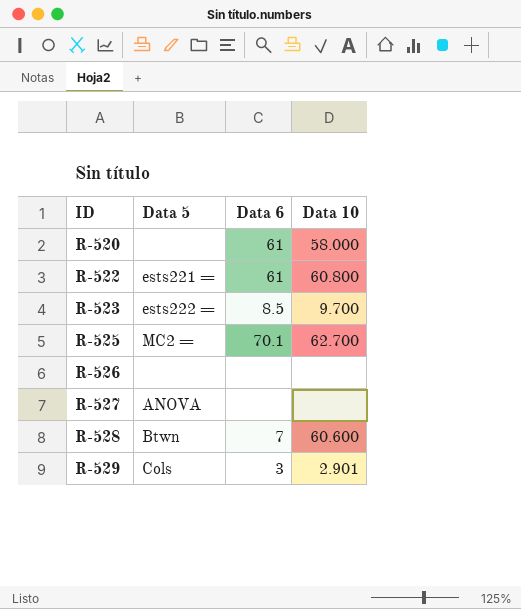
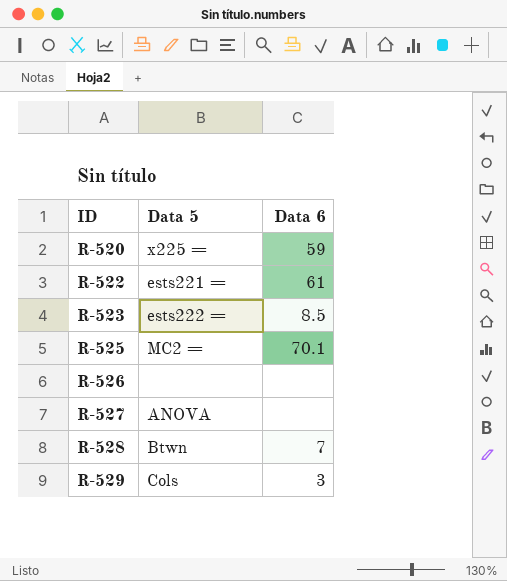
column Data 10 | position: 4 -> none
R-520 | Data 5: none -> x225 =
R-520 | Data 6: 61 -> 59

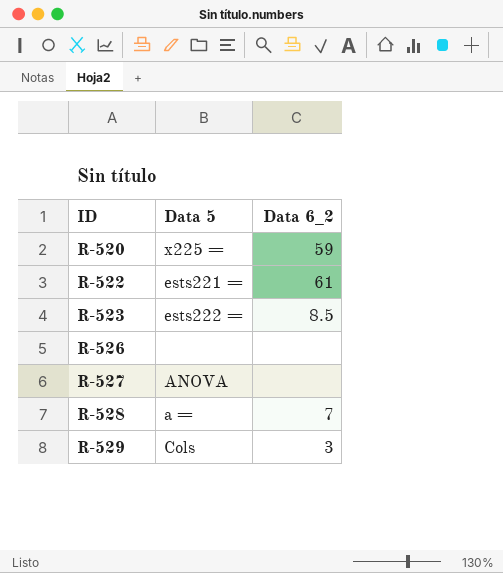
column name: Data 6 -> Data 6_2
row R-525: MC2 = | 70.1 -> none
R-528 | Data 5: Btwn -> a =

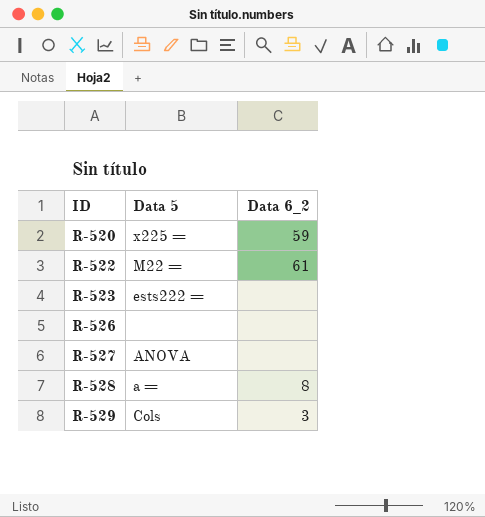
R-522 | Data 5: ests221 = -> M22 =
R-523 | Data 6_2: 8.5 -> none
R-528 | Data 6_2: 7 -> 8

